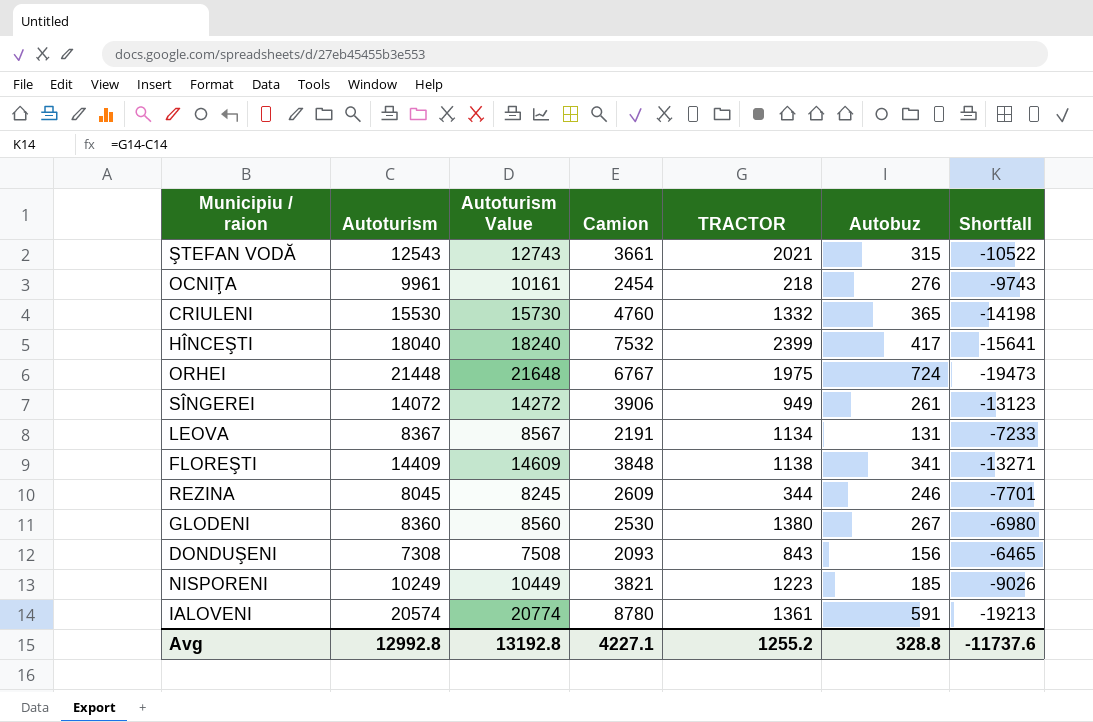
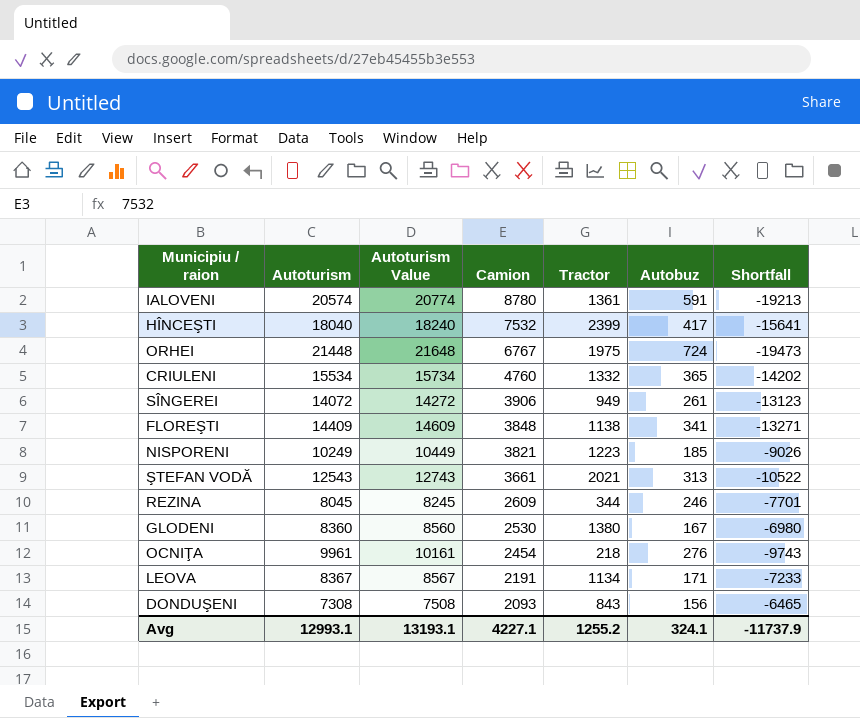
row order: none -> Camion descending
column name: TRACTOR -> Tractor
CRIULENI | Autoturism: 15530 -> 15534
CRIULENI | Autoturism Value: 15730 -> 15734
CRIULENI | Shortfall: -14198 -> -14202
ŞTEFAN VODĂ | Autobuz: 315 -> 313
GLODENI | Autobuz: 267 -> 167
LEOVA | Autobuz: 131 -> 171
Avg | Autoturism: 12992.8 -> 12993.1
Avg | Autoturism Value: 13192.8 -> 13193.1
Avg | Autobuz: 328.8 -> 324.1
Avg | Shortfall: -11737.6 -> -11737.9

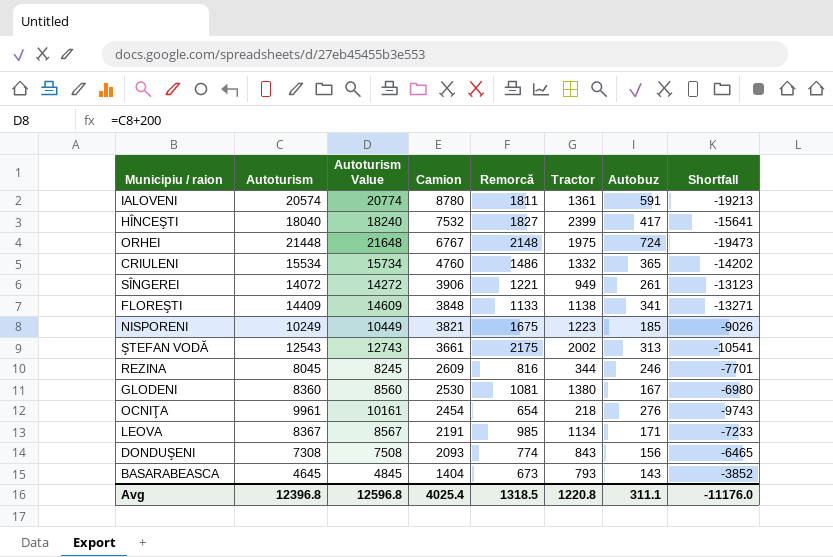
column Remorcă | position: none -> 5
ŞTEFAN VODĂ | Tractor: 2021 -> 2002
ŞTEFAN VODĂ | Shortfall: -10522 -> -10541
row BASARABEASCA: none -> 4645 | 4845 | 1404 | 673 | 793 | 143 | -3852
Avg | Autoturism: 12993.1 -> 12396.8
Avg | Autoturism Value: 13193.1 -> 12596.8
Avg | Camion: 4227.1 -> 4025.4
Avg | Tractor: 1255.2 -> 1220.8
Avg | Autobuz: 324.1 -> 311.1
Avg | Shortfall: -11737.9 -> -11176.0

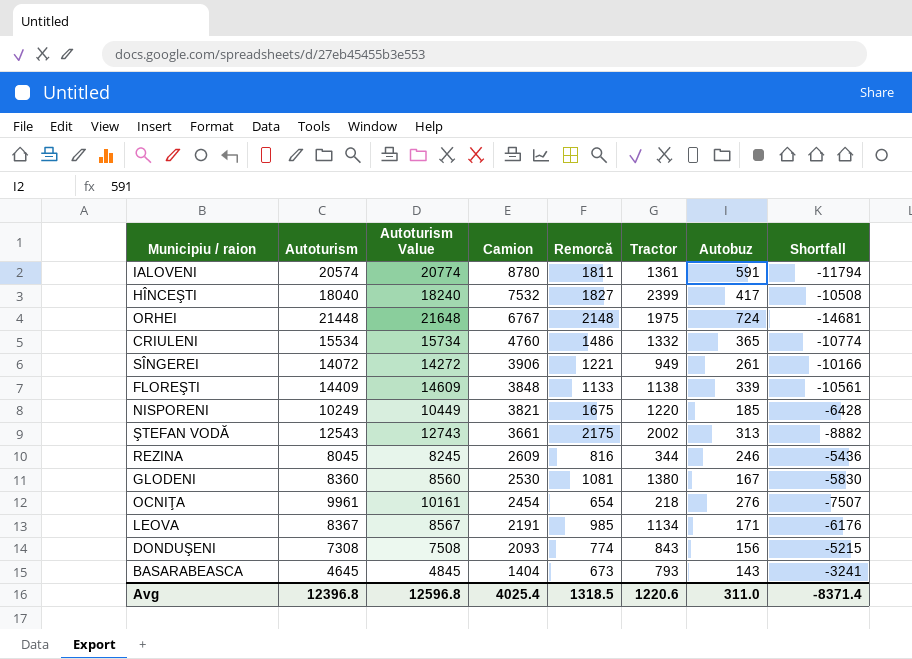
column Shortfall | formula: [Tractor] - [Autoturism] -> [Camion] - [Autoturism]
FLOREŞTI | Autobuz: 341 -> 339
NISPORENI | Tractor: 1223 -> 1220
Avg | Tractor: 1220.8 -> 1220.6
Avg | Autobuz: 311.1 -> 311.0
Avg | Shortfall: -11176.0 -> -8371.4

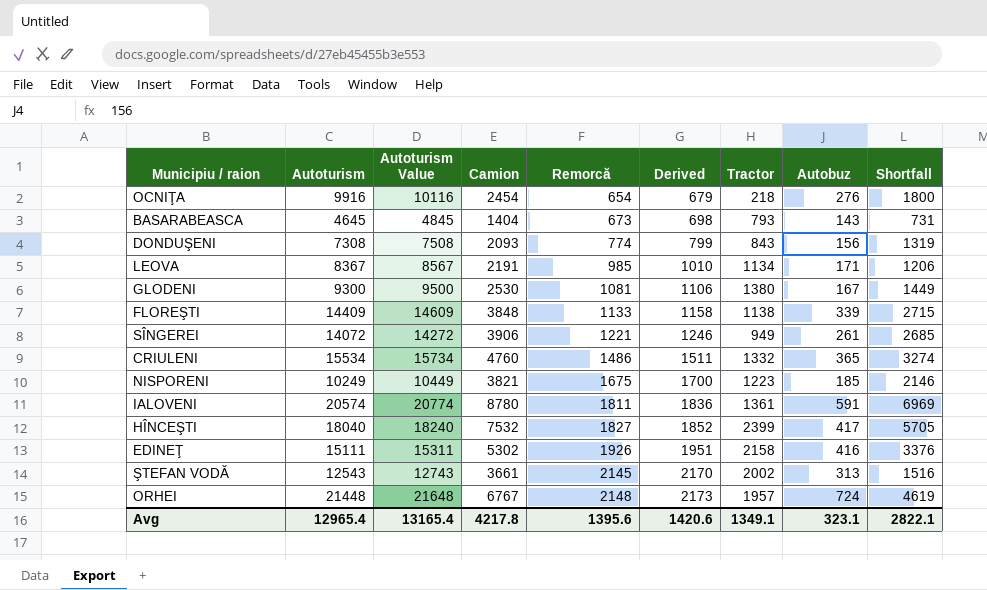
row order: Camion descending -> Remorcă ascending
column Derived | formula: none -> [Remorcă] + 25
column Shortfall | formula: [Camion] - [Autoturism] -> [Camion] - [Remorcă]
row REZINA: 8045 | 8245 | 2609 | 816 | 344 | 246 | -5436 -> none
OCNIŢA | Autoturism: 9961 -> 9916
OCNIŢA | Autoturism Value: 10161 -> 10116
GLODENI | Autoturism: 8360 -> 9300
GLODENI | Autoturism Value: 8560 -> 9500
NISPORENI | Tractor: 1220 -> 1223
row EDINEŢ: none -> 15111 | 15311 | 5302 | 1926 | 1951 | 2158 | 416 | 3376
ŞTEFAN VODĂ | Remorcă: 2175 -> 2145
ORHEI | Tractor: 1975 -> 1957
Avg | Autoturism: 12396.8 -> 12965.4
Avg | Autoturism Value: 12596.8 -> 13165.4
Avg | Camion: 4025.4 -> 4217.8
Avg | Remorcă: 1318.5 -> 1395.6
Avg | Tractor: 1220.6 -> 1349.1
Avg | Autobuz: 311.0 -> 323.1
Avg | Shortfall: -8371.4 -> 2822.1

